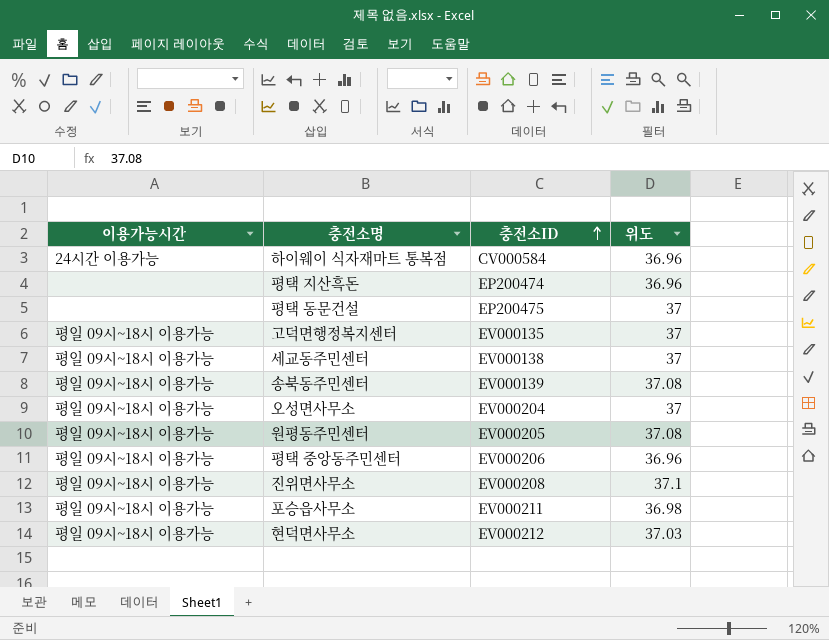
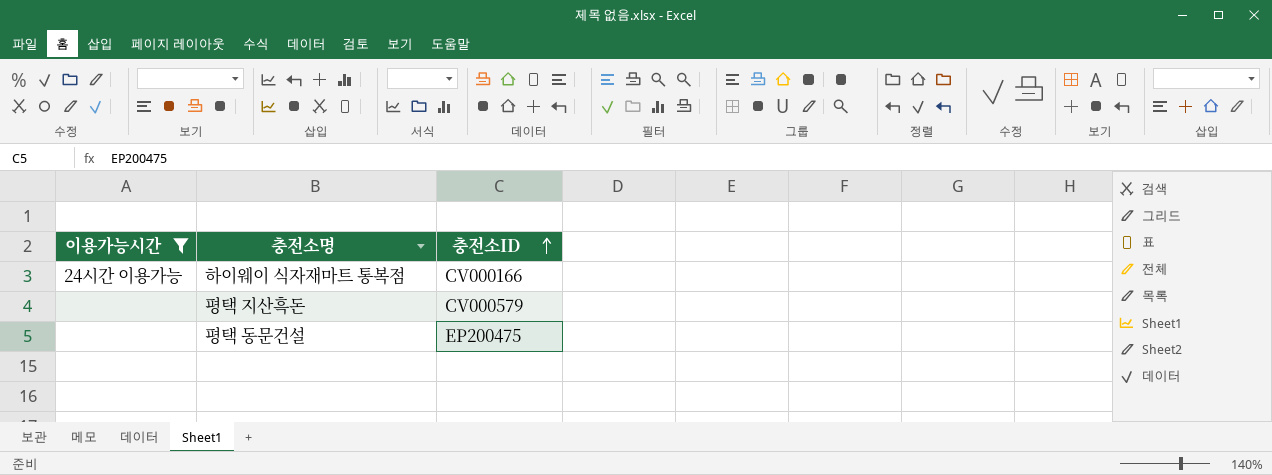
filter: none -> 이용가능시간 != 평일 09시~18시 이용가능
column 위도 | position: 4 -> none
하이웨이 식자재마트 통복점 | 충전소ID: CV000584 -> CV000166
평택 지산흑돈 | 충전소ID: EP200474 -> CV000579

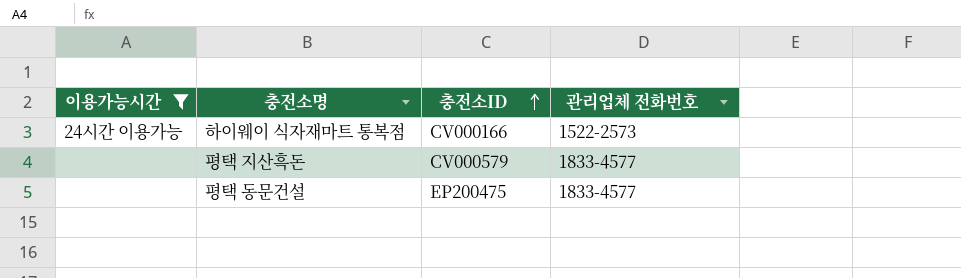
column 관리업체 전화번호 | position: none -> 4

